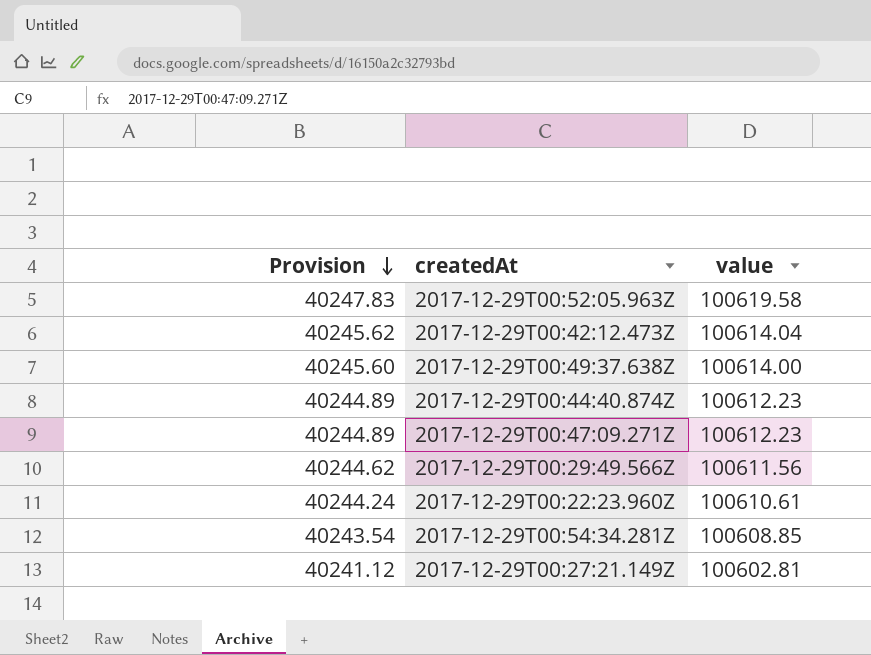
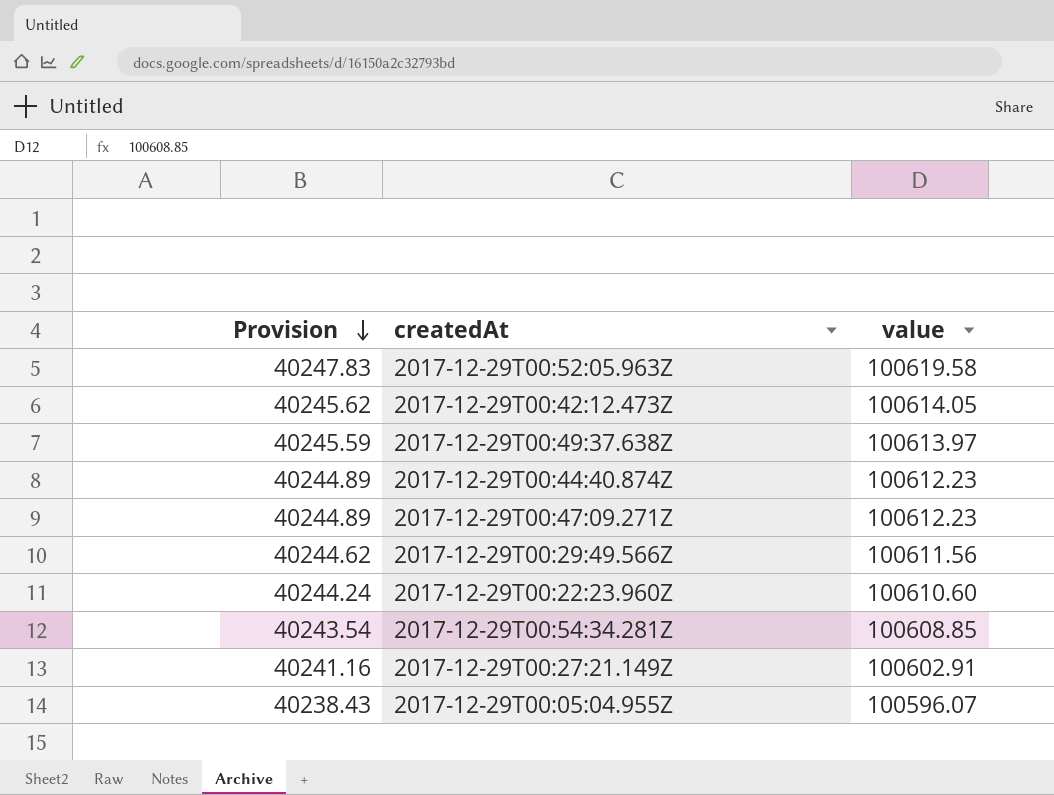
2017-12-29T00:42:12.473Z | value: 100614.04 -> 100614.05
2017-12-29T00:49:37.638Z | Provision: 40245.60 -> 40245.59
2017-12-29T00:49:37.638Z | value: 100614.00 -> 100613.97
2017-12-29T00:22:23.960Z | value: 100610.61 -> 100610.60
2017-12-29T00:27:21.149Z | Provision: 40241.12 -> 40241.16
2017-12-29T00:27:21.149Z | value: 100602.81 -> 100602.91
row 2017-12-29T00:05:04.955Z: none -> 40238.43 | 100596.07

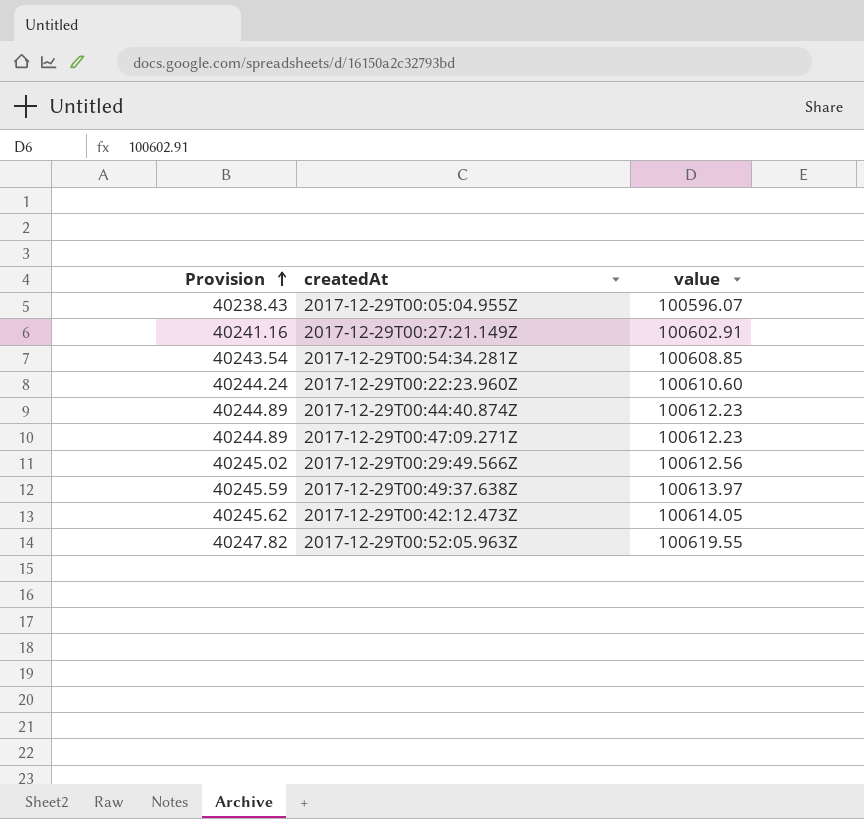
row order: Provision descending -> Provision ascending
2017-12-29T00:29:49.566Z | Provision: 40244.62 -> 40245.02
2017-12-29T00:29:49.566Z | value: 100611.56 -> 100612.56
2017-12-29T00:52:05.963Z | Provision: 40247.83 -> 40247.82
2017-12-29T00:52:05.963Z | value: 100619.58 -> 100619.55

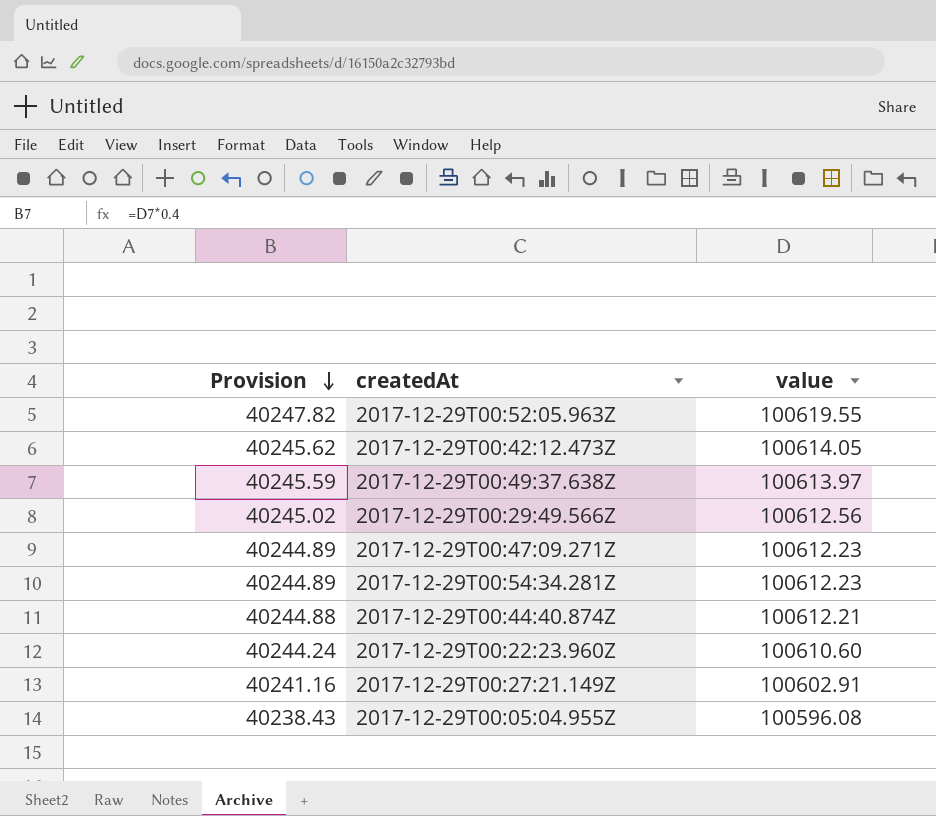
row order: Provision ascending -> Provision descending
2017-12-29T00:54:34.281Z | Provision: 40243.54 -> 40244.89
2017-12-29T00:54:34.281Z | value: 100608.85 -> 100612.23
2017-12-29T00:44:40.874Z | Provision: 40244.89 -> 40244.88
2017-12-29T00:44:40.874Z | value: 100612.23 -> 100612.21
2017-12-29T00:05:04.955Z | value: 100596.07 -> 100596.08

